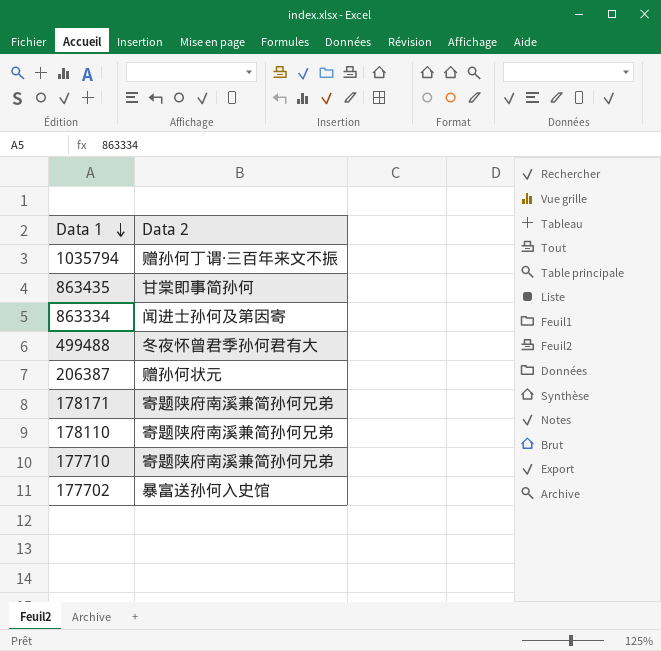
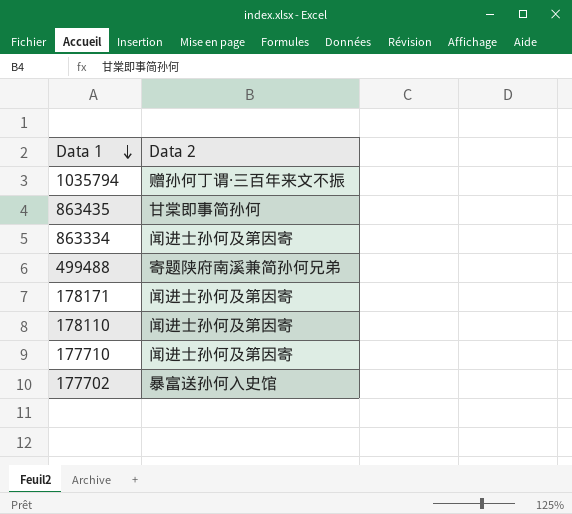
row 206387: 赠孙何状元 -> none
499488 | Data 2: 冬夜怀曾君季孙何君有大 -> 寄题陕府南溪兼简孙何兄弟
178171 | Data 2: 寄题陕府南溪兼简孙何兄弟 -> 闻进士孙何及第因寄
178110 | Data 2: 寄题陕府南溪兼简孙何兄弟 -> 闻进士孙何及第因寄
177710 | Data 2: 寄题陕府南溪兼简孙何兄弟 -> 闻进士孙何及第因寄

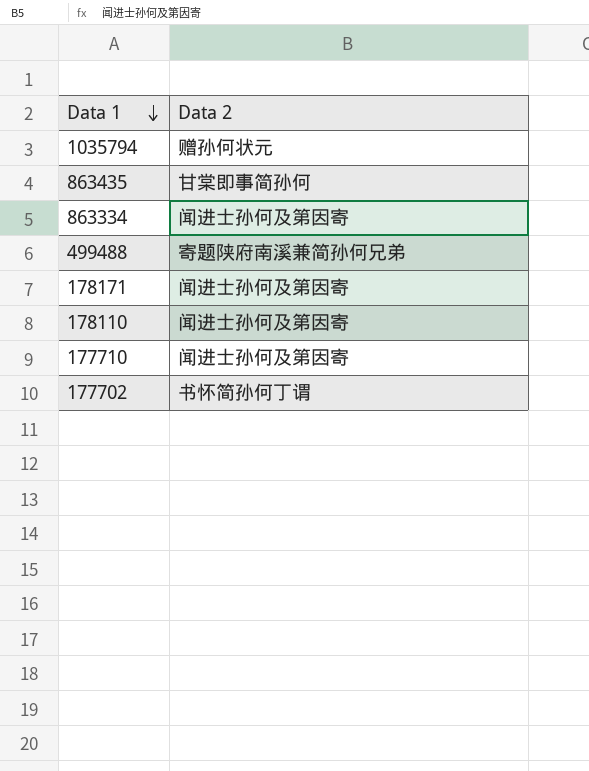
1035794 | Data 2: 赠孙何丁谓·三百年来文不振 -> 赠孙何状元
177702 | Data 2: 暴富送孙何入史馆 -> 书怀简孙何丁谓

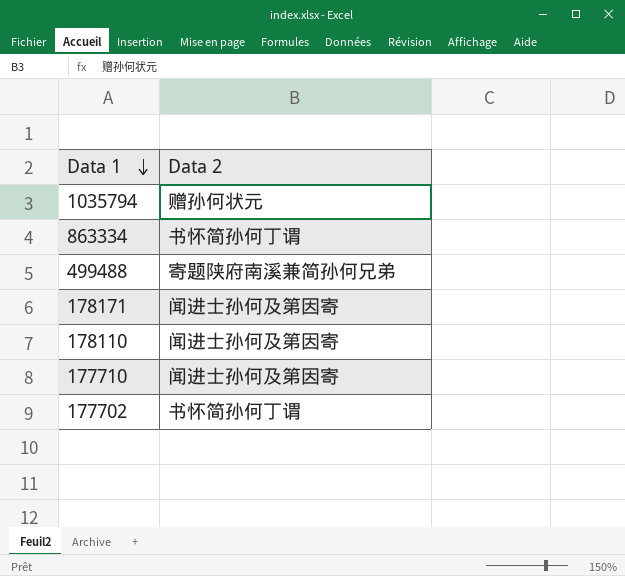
row 863435: 甘棠即事简孙何 -> none
863334 | Data 2: 闻进士孙何及第因寄 -> 书怀简孙何丁谓

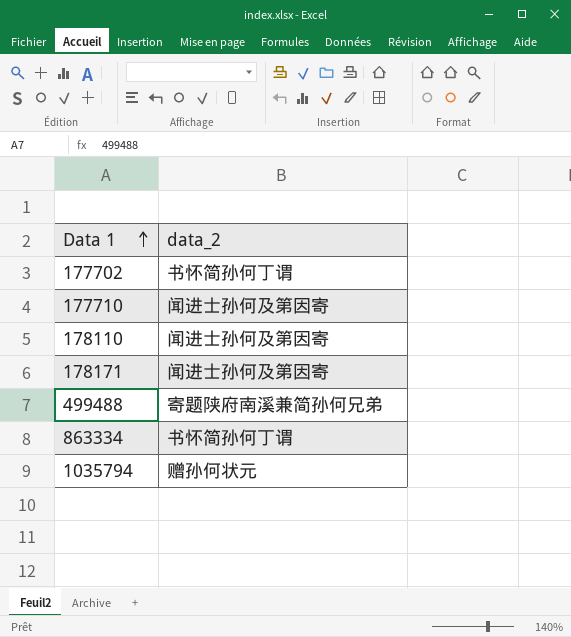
row order: Data 1 descending -> Data 1 ascending
column name: Data 2 -> data_2

